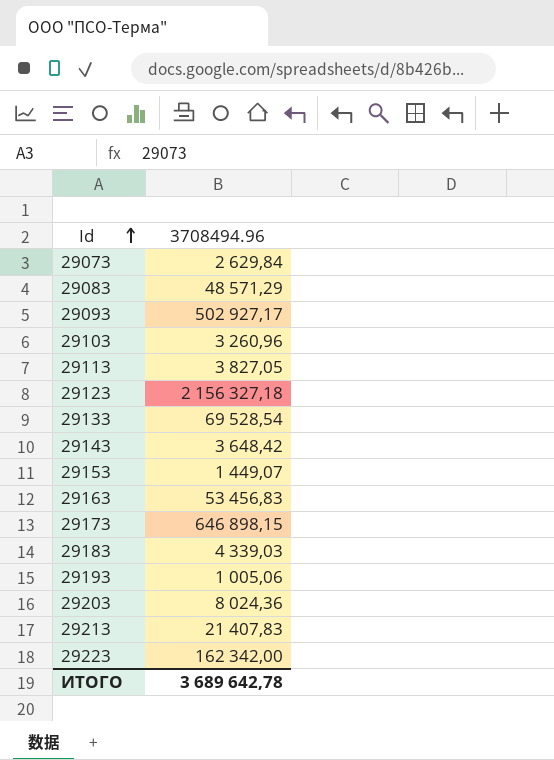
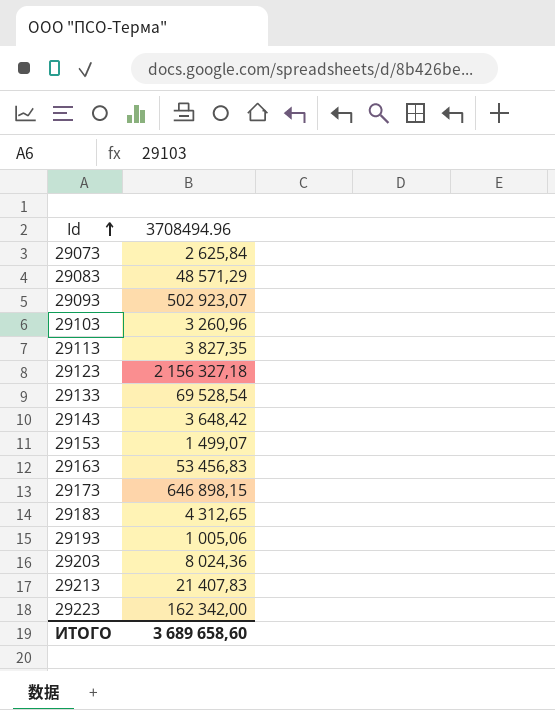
29073 | 3708494.96: 2 629,84 -> 2 625,84
29093 | 3708494.96: 502 927,17 -> 502 923,07
29113 | 3708494.96: 3 827,05 -> 3 827,35
29153 | 3708494.96: 1 449,07 -> 1 499,07
29183 | 3708494.96: 4 339,03 -> 4 312,65
ИТОГО | 3708494.96: 3 689 642,78 -> 3 689 658,60

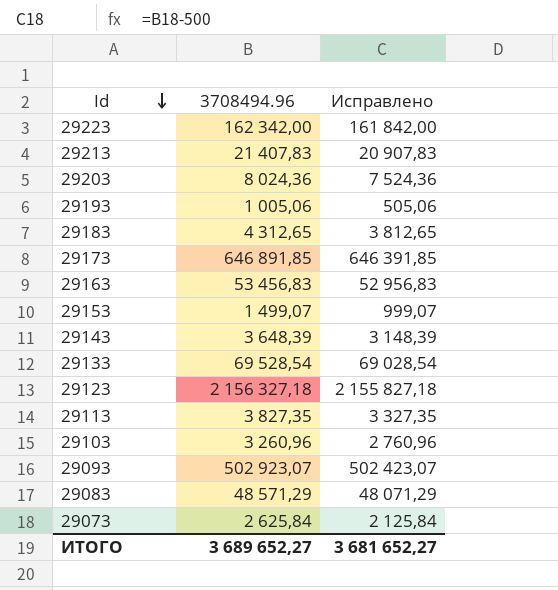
row order: Id ascending -> Id descending
column Исправлено | formula: none -> [3708494.96] - 500
29173 | 3708494.96: 646 898,15 -> 646 891,85
29143 | 3708494.96: 3 648,42 -> 3 648,39
ИТОГО | 3708494.96: 3 689 658,60 -> 3 689 652,27

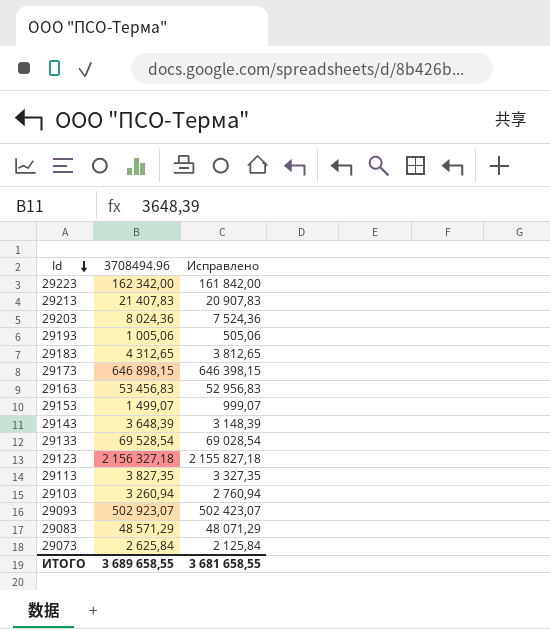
29173 | 3708494.96: 646 891,85 -> 646 898,15
29173 | Исправлено: 646 391,85 -> 646 398,15
29103 | 3708494.96: 3 260,96 -> 3 260,94
29103 | Исправлено: 2 760,96 -> 2 760,94
ИТОГО | 3708494.96: 3 689 652,27 -> 3 689 658,55
ИТОГО | Исправлено: 3 681 652,27 -> 3 681 658,55

